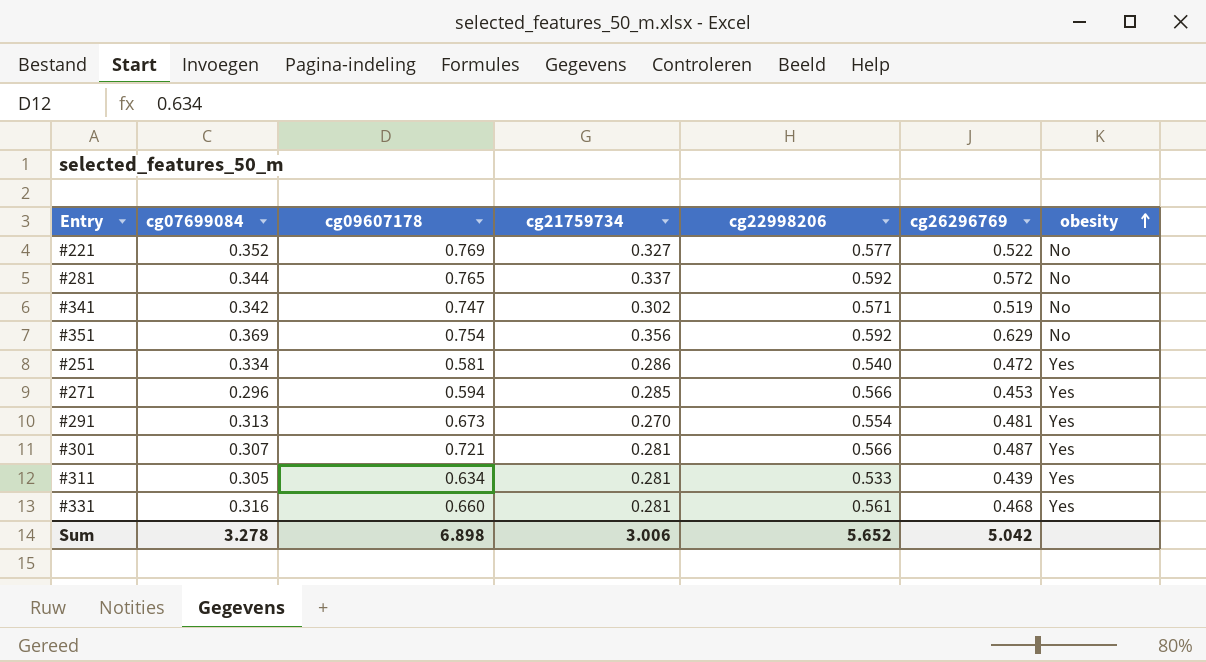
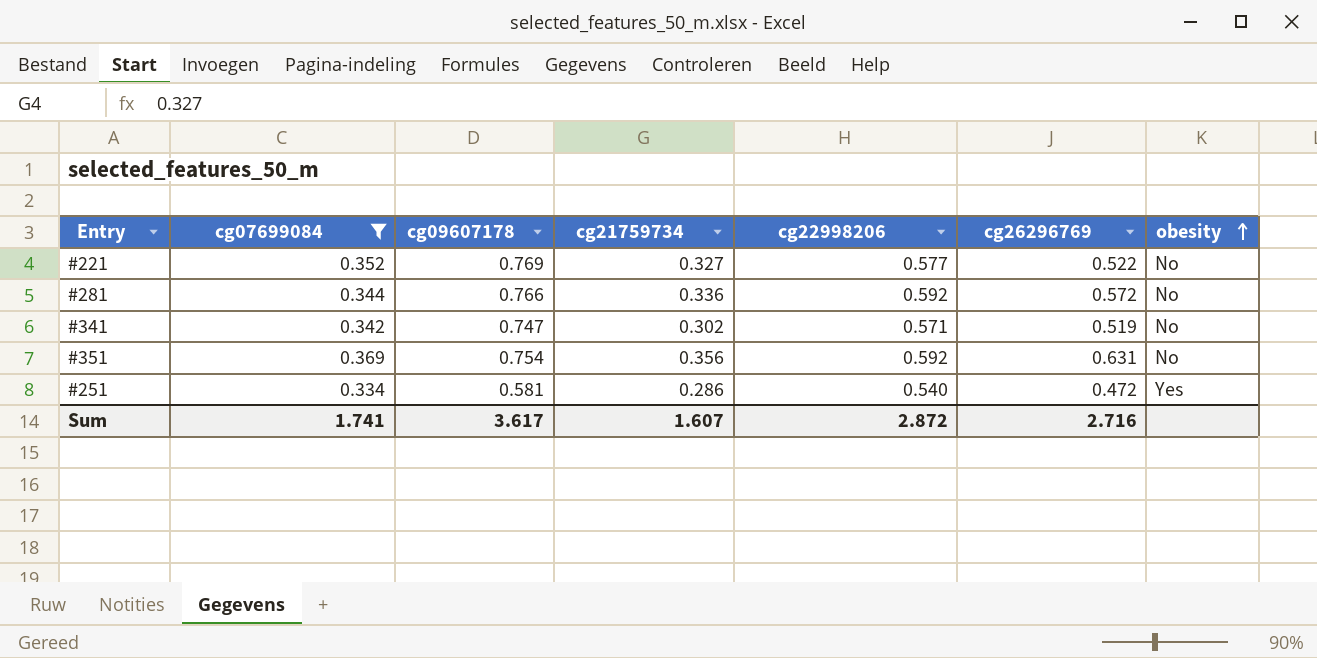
filter: none -> cg07699084 >= 0.334
#281 | cg09607178: 0.765 -> 0.766
#281 | cg21759734: 0.337 -> 0.336
#351 | cg26296769: 0.629 -> 0.631
Sum | cg07699084: 3.278 -> 1.741
Sum | cg09607178: 6.898 -> 3.617
Sum | cg21759734: 3.006 -> 1.607
Sum | cg22998206: 5.652 -> 2.872
Sum | cg26296769: 5.042 -> 2.716

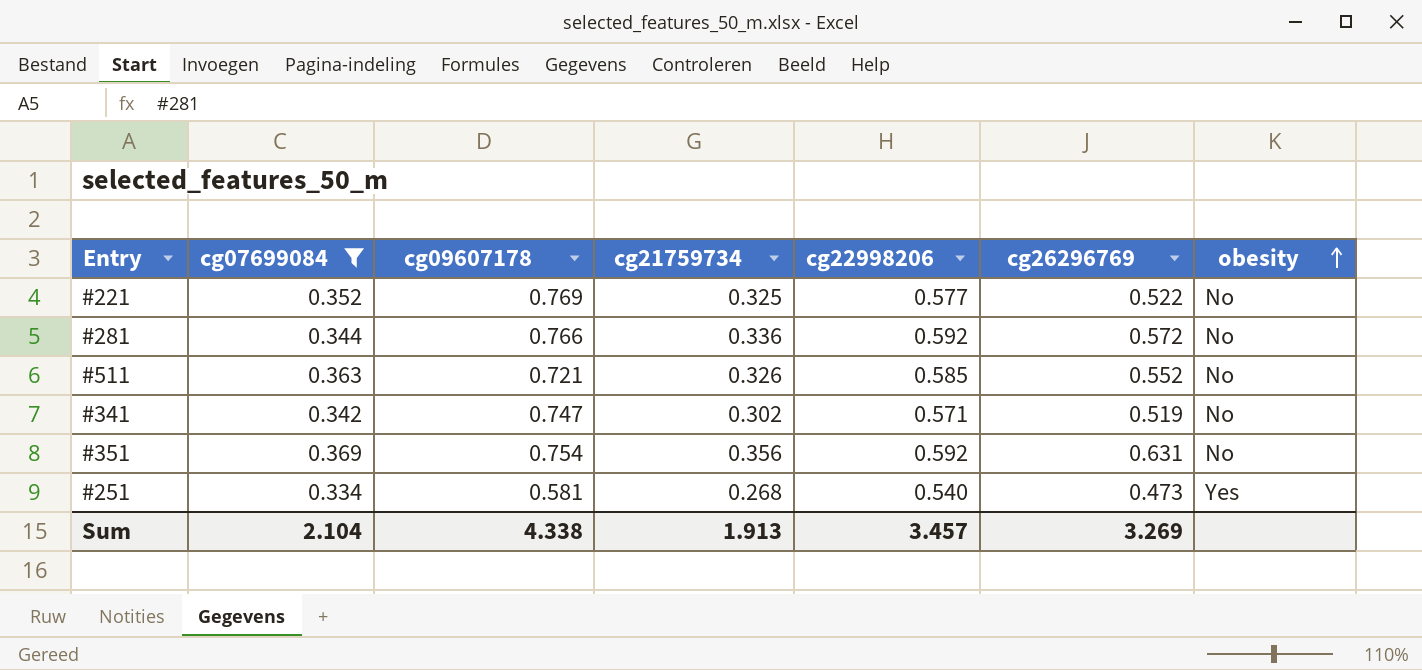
#221 | cg21759734: 0.327 -> 0.325
row #511: none -> 0.363 | 0.721 | 0.326 | 0.585 | 0.552 | No
#251 | cg21759734: 0.286 -> 0.268
#251 | cg26296769: 0.472 -> 0.473
Sum | cg07699084: 1.741 -> 2.104
Sum | cg09607178: 3.617 -> 4.338
Sum | cg21759734: 1.607 -> 1.913
Sum | cg22998206: 2.872 -> 3.457
Sum | cg26296769: 2.716 -> 3.269

